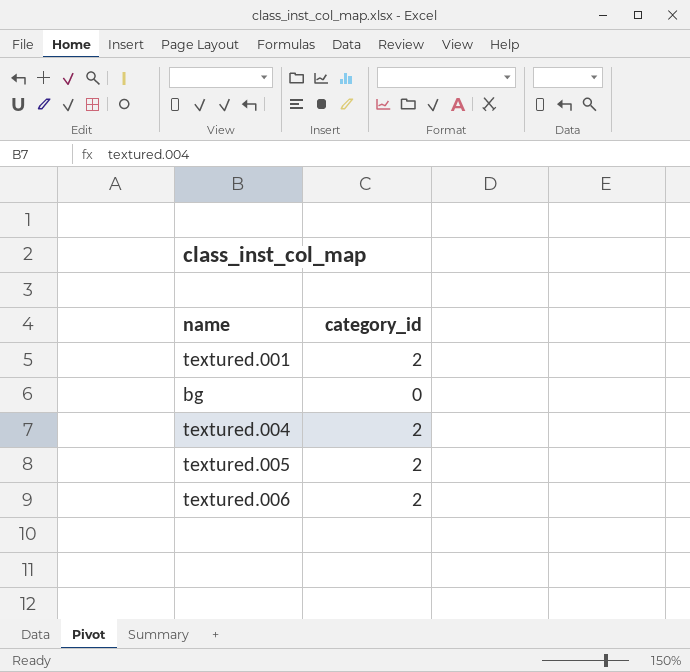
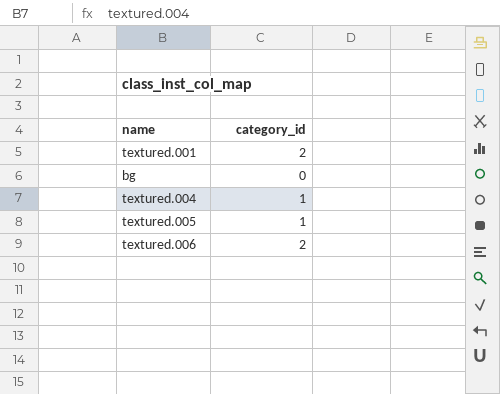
textured.004 | category_id: 2 -> 1
textured.005 | category_id: 2 -> 1

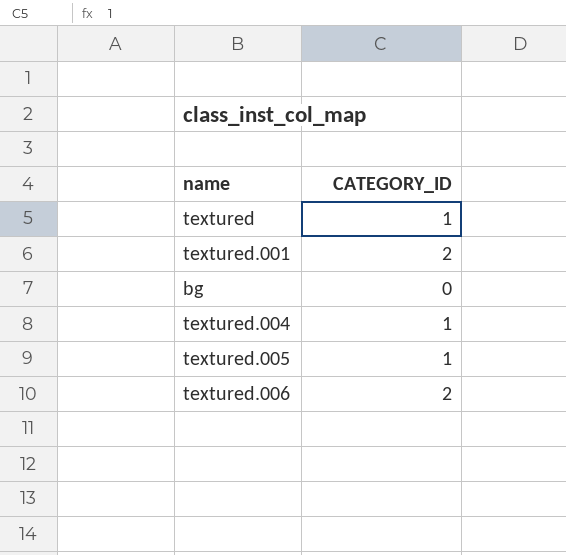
column name: category_id -> CATEGORY_ID
row textured: none -> 1

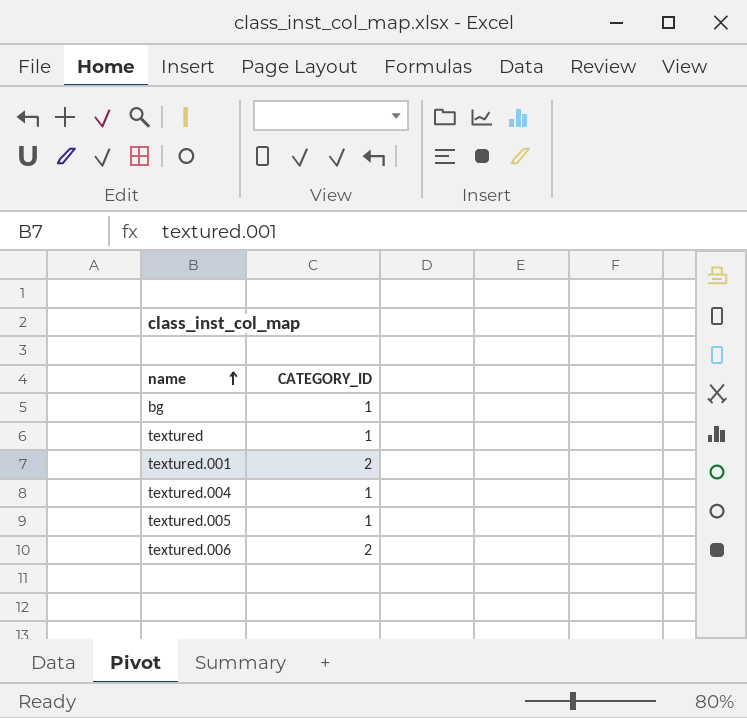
row order: none -> name ascending
bg | CATEGORY_ID: 0 -> 1

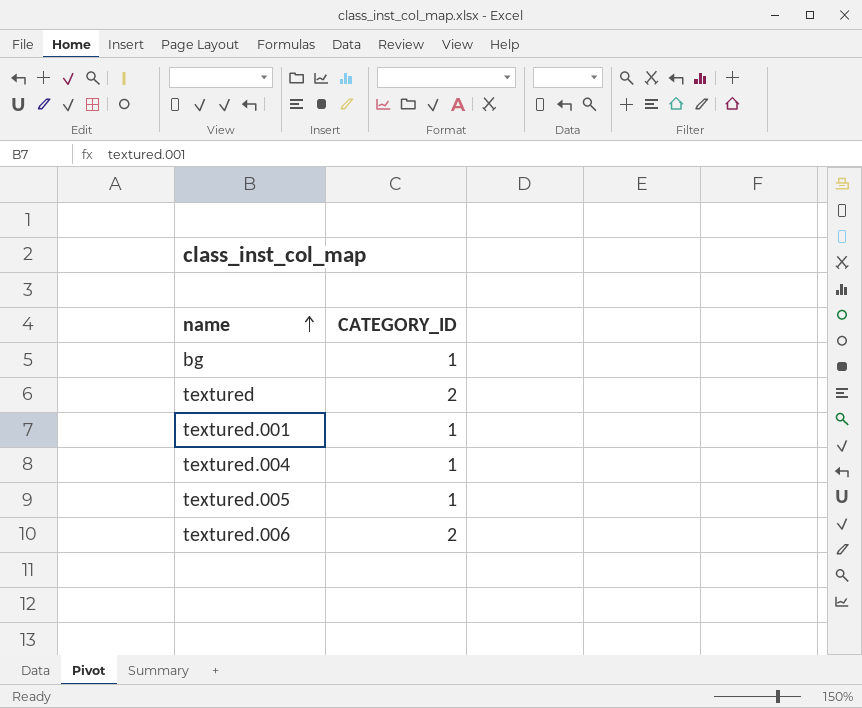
textured | CATEGORY_ID: 1 -> 2
textured.001 | CATEGORY_ID: 2 -> 1

